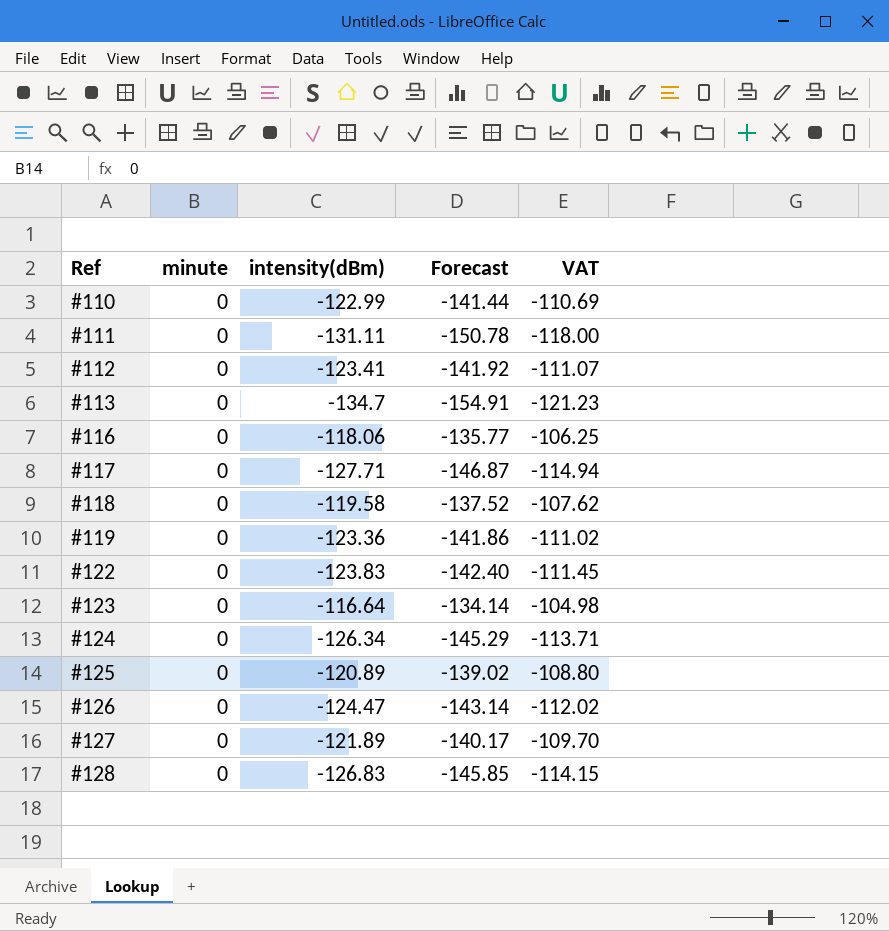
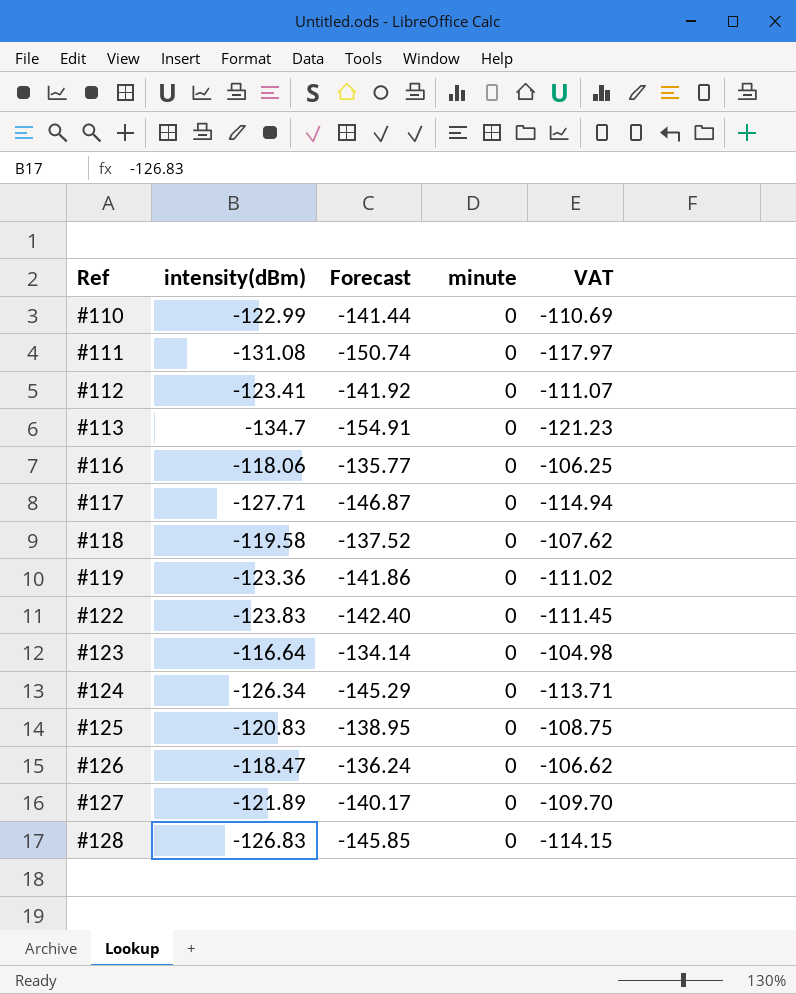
column minute | position: 2 -> 4
#111 | intensity(dBm): -131.11 -> -131.08
#111 | Forecast: -150.78 -> -150.74
#111 | VAT: -118.00 -> -117.97
#125 | intensity(dBm): -120.89 -> -120.83
#125 | Forecast: -139.02 -> -138.95
#125 | VAT: -108.80 -> -108.75
#126 | intensity(dBm): -124.47 -> -118.47
#126 | Forecast: -143.14 -> -136.24
#126 | VAT: -112.02 -> -106.62

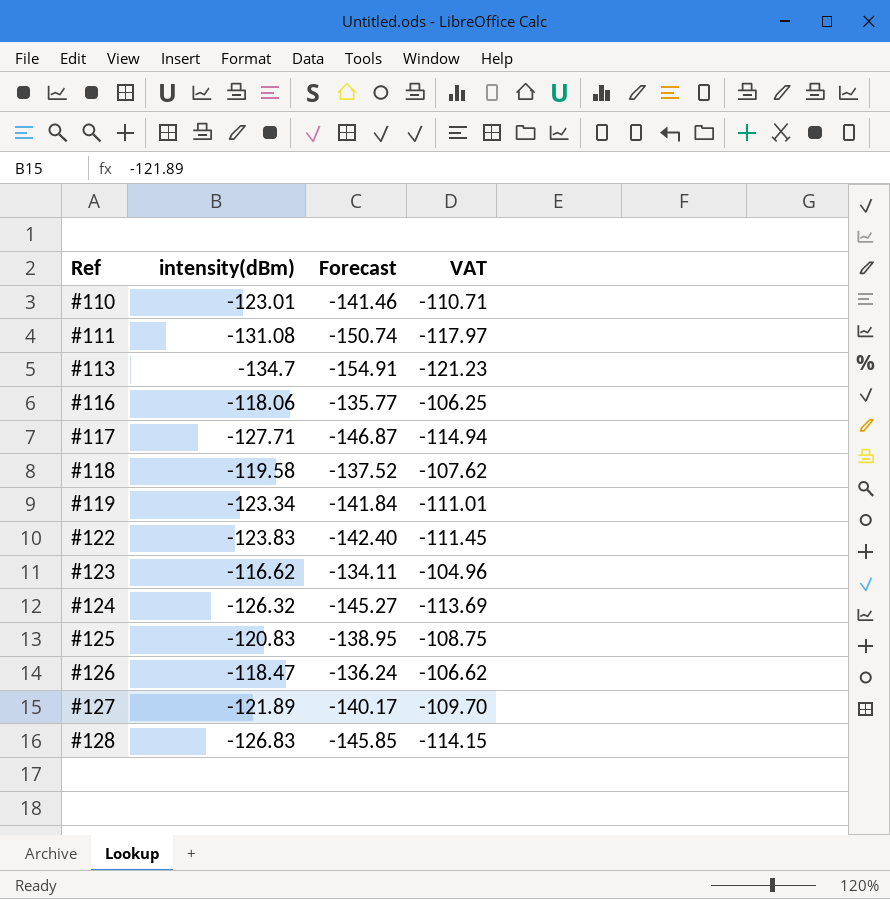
column minute | position: 4 -> none
row #112: -123.41 | -141.92 | 0 | -111.07 -> none
#110 | intensity(dBm): -122.99 -> -123.01
#110 | Forecast: -141.44 -> -141.46
#110 | VAT: -110.69 -> -110.71
#119 | intensity(dBm): -123.36 -> -123.34
#119 | Forecast: -141.86 -> -141.84
#119 | VAT: -111.02 -> -111.01
#123 | intensity(dBm): -116.64 -> -116.62
#123 | Forecast: -134.14 -> -134.11
#123 | VAT: -104.98 -> -104.96
#124 | intensity(dBm): -126.34 -> -126.32
#124 | Forecast: -145.29 -> -145.27
#124 | VAT: -113.71 -> -113.69

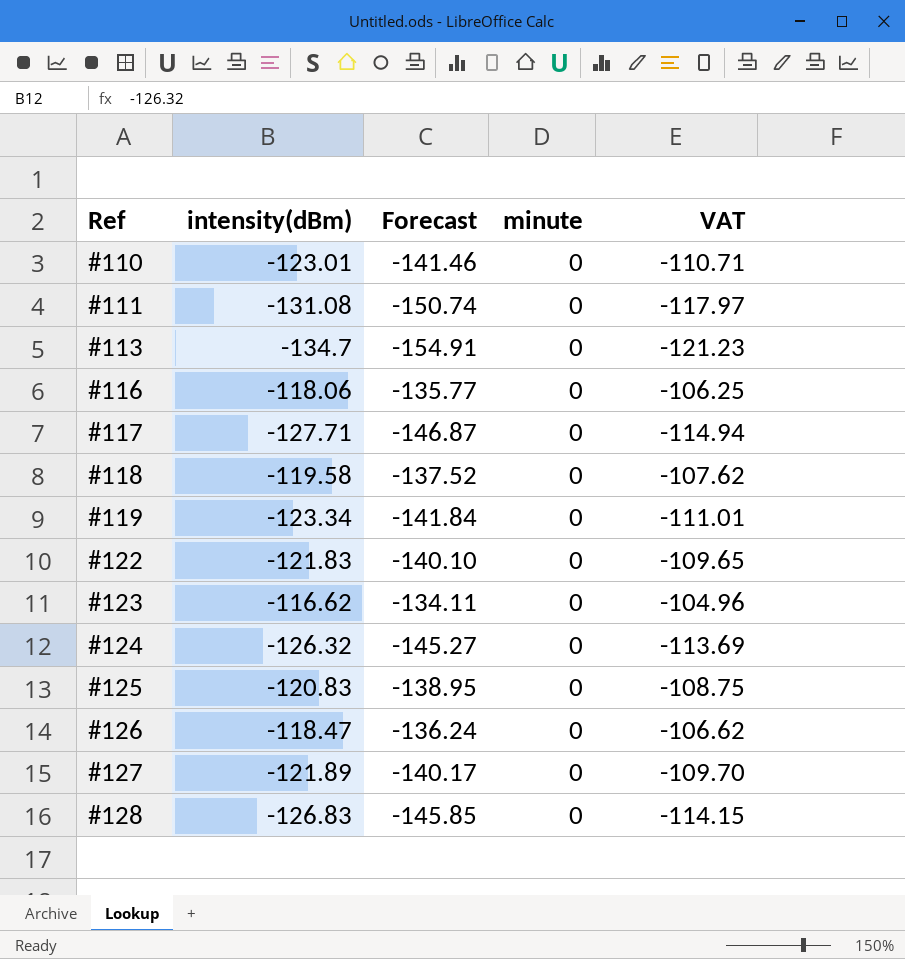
column minute | position: none -> 4
#122 | intensity(dBm): -123.83 -> -121.83
#122 | Forecast: -142.40 -> -140.10
#122 | VAT: -111.45 -> -109.65

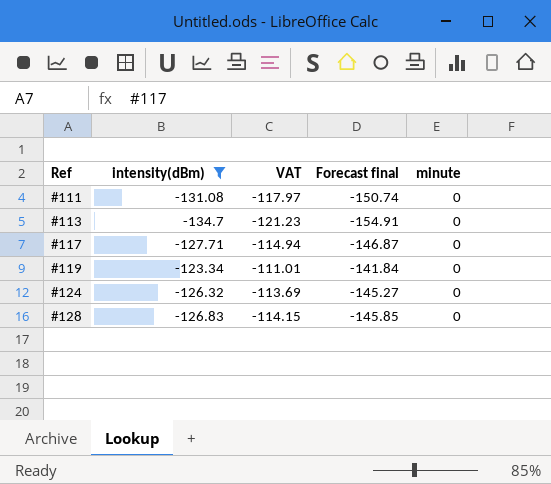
filter: none -> intensity(dBm) <= -123.34
column VAT | position: 5 -> 3
column name: Forecast -> Forecast final

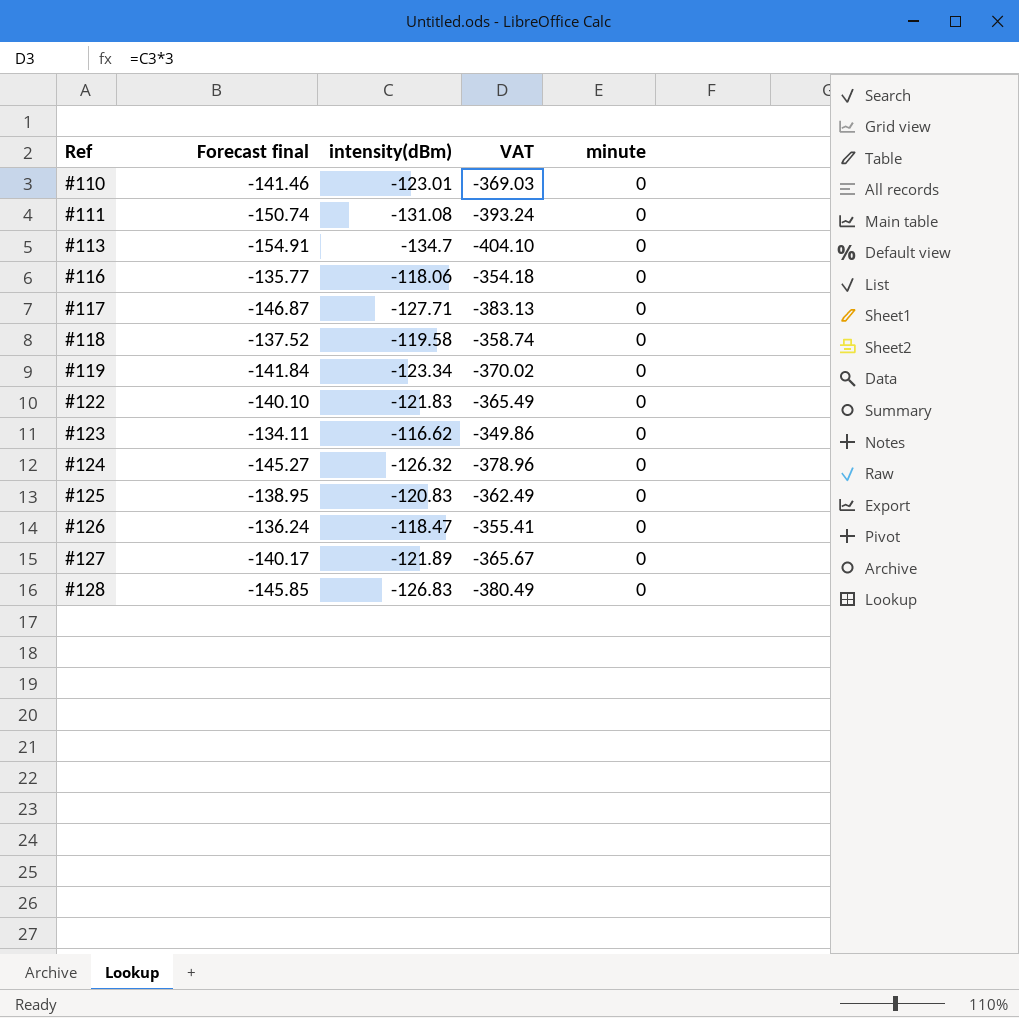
filter: intensity(dBm) <= -123.34 -> none
column Forecast final | position: 4 -> 2
column VAT | formula: [intensity(dBm)] * 0.9 -> [intensity(dBm)] * 3

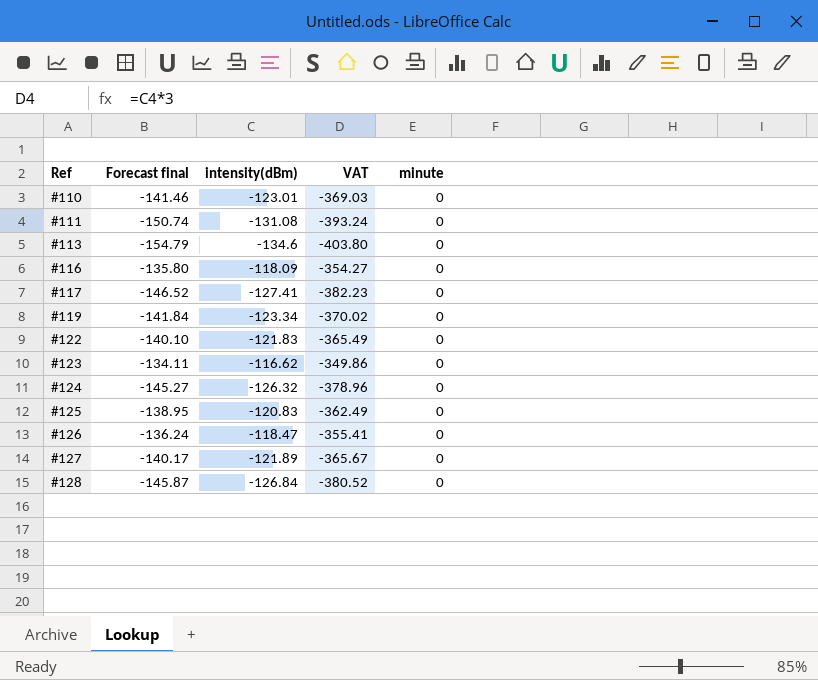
row #118: -137.52 | -119.58 | -358.74 | 0 -> none
#113 | Forecast final: -154.91 -> -154.79
#113 | intensity(dBm): -134.7 -> -134.6
#113 | VAT: -404.10 -> -403.80
#116 | Forecast final: -135.77 -> -135.80
#116 | intensity(dBm): -118.06 -> -118.09
#116 | VAT: -354.18 -> -354.27
#117 | Forecast final: -146.87 -> -146.52
#117 | intensity(dBm): -127.71 -> -127.41
#117 | VAT: -383.13 -> -382.23
#128 | Forecast final: -145.85 -> -145.87
#128 | intensity(dBm): -126.83 -> -126.84
#128 | VAT: -380.49 -> -380.52

